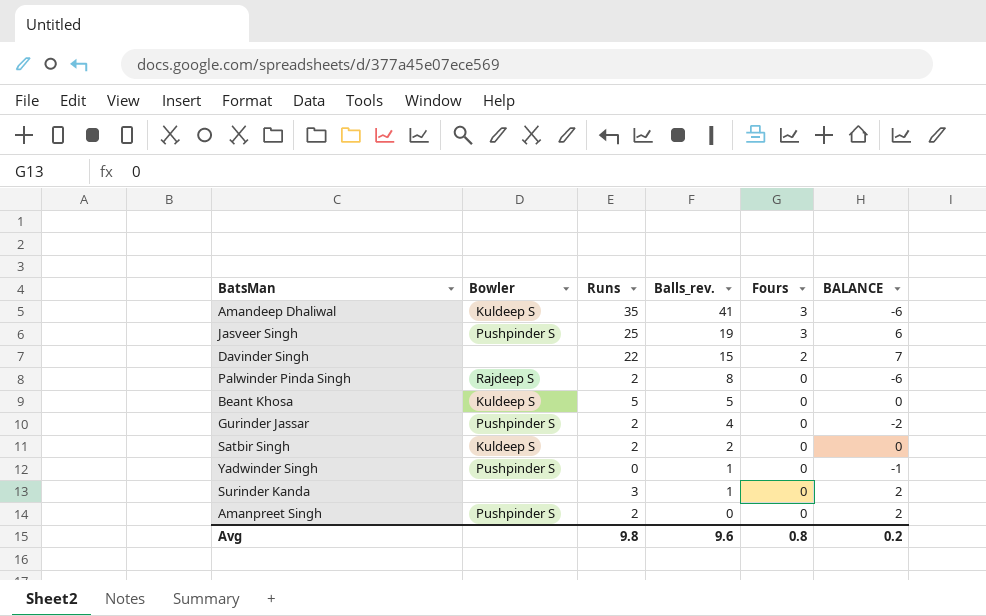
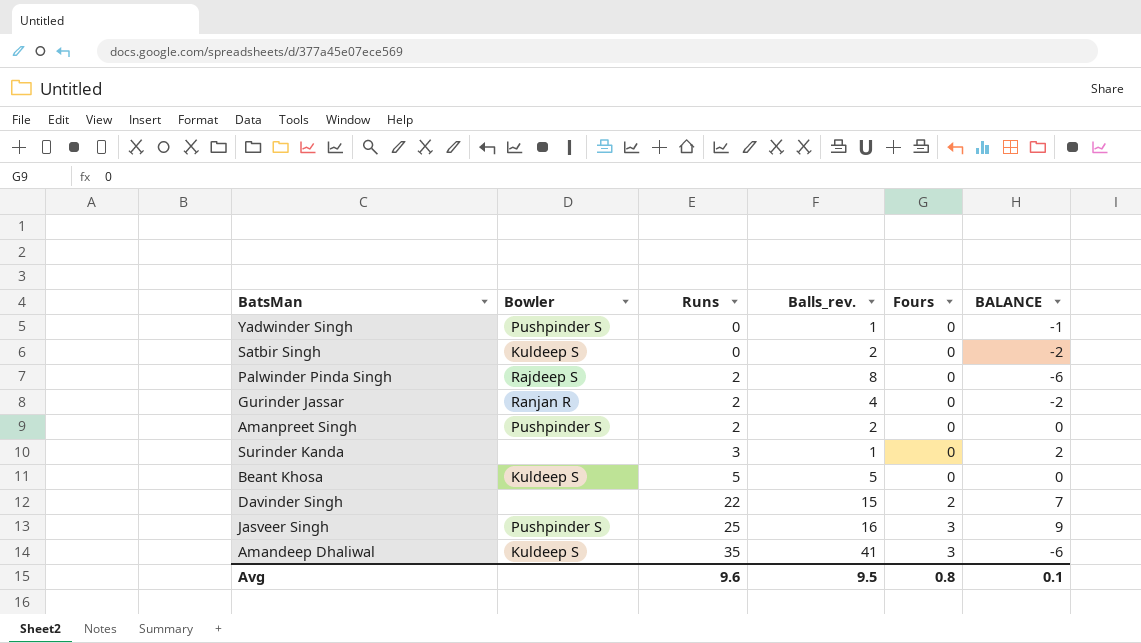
row order: Balls_rev. descending -> Runs ascending
Satbir Singh | Runs: 2 -> 0
Satbir Singh | BALANCE: 0 -> -2
Gurinder Jassar | Bowler: Pushpinder S -> Ranjan R
Amanpreet Singh | Balls_rev.: 0 -> 2
Amanpreet Singh | BALANCE: 2 -> 0
Jasveer Singh | Balls_rev.: 19 -> 16
Jasveer Singh | BALANCE: 6 -> 9
Avg | Runs: 9.8 -> 9.6
Avg | Balls_rev.: 9.6 -> 9.5
Avg | BALANCE: 0.2 -> 0.1

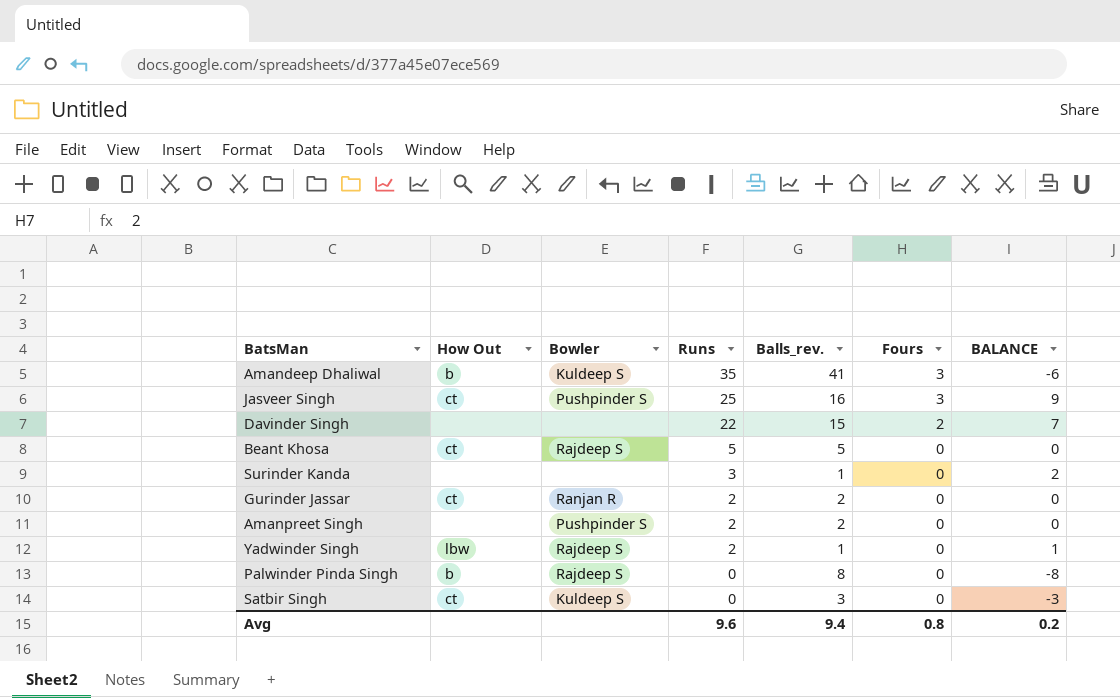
row order: Runs ascending -> Runs descending
column How Out | position: none -> 2
Beant Khosa | Bowler: Kuldeep S -> Rajdeep S
Gurinder Jassar | Balls_rev.: 4 -> 2
Gurinder Jassar | BALANCE: -2 -> 0
Yadwinder Singh | Bowler: Pushpinder S -> Rajdeep S
Yadwinder Singh | Runs: 0 -> 2
Yadwinder Singh | BALANCE: -1 -> 1
Palwinder Pinda Singh | Runs: 2 -> 0
Palwinder Pinda Singh | BALANCE: -6 -> -8
Satbir Singh | Balls_rev.: 2 -> 3
Satbir Singh | BALANCE: -2 -> -3
Avg | Balls_rev.: 9.5 -> 9.4
Avg | BALANCE: 0.1 -> 0.2

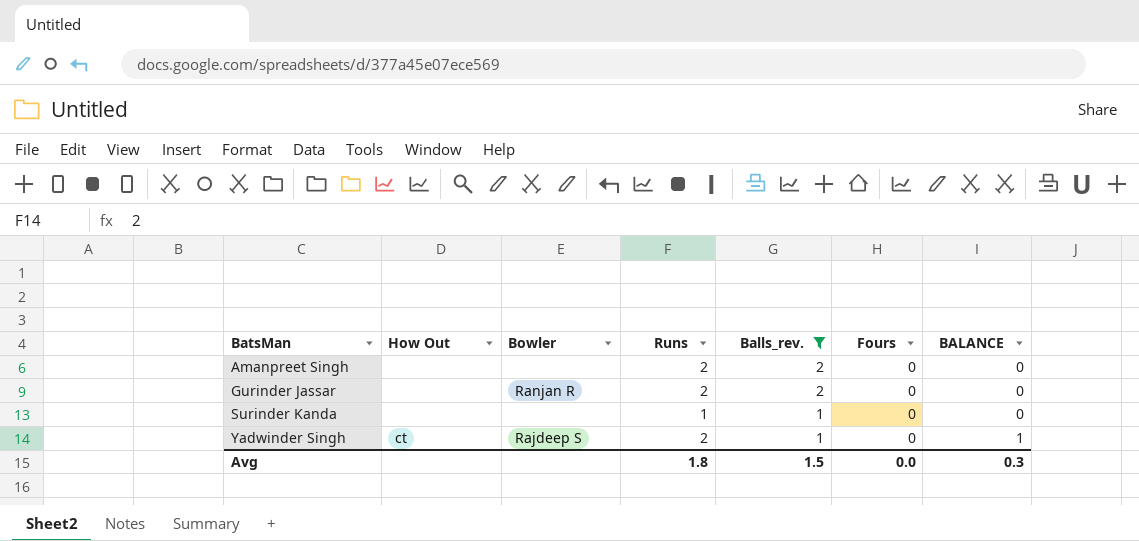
filter: none -> Balls_rev. <= 2
row order: Runs descending -> BatsMan ascending
Amanpreet Singh | Bowler: Pushpinder S -> none
Gurinder Jassar | How Out: ct -> none
Surinder Kanda | Runs: 3 -> 1
Surinder Kanda | BALANCE: 2 -> 0
Yadwinder Singh | How Out: lbw -> ct
Avg | Runs: 9.6 -> 1.8
Avg | Balls_rev.: 9.4 -> 1.5
Avg | Fours: 0.8 -> 0.0
Avg | BALANCE: 0.2 -> 0.3

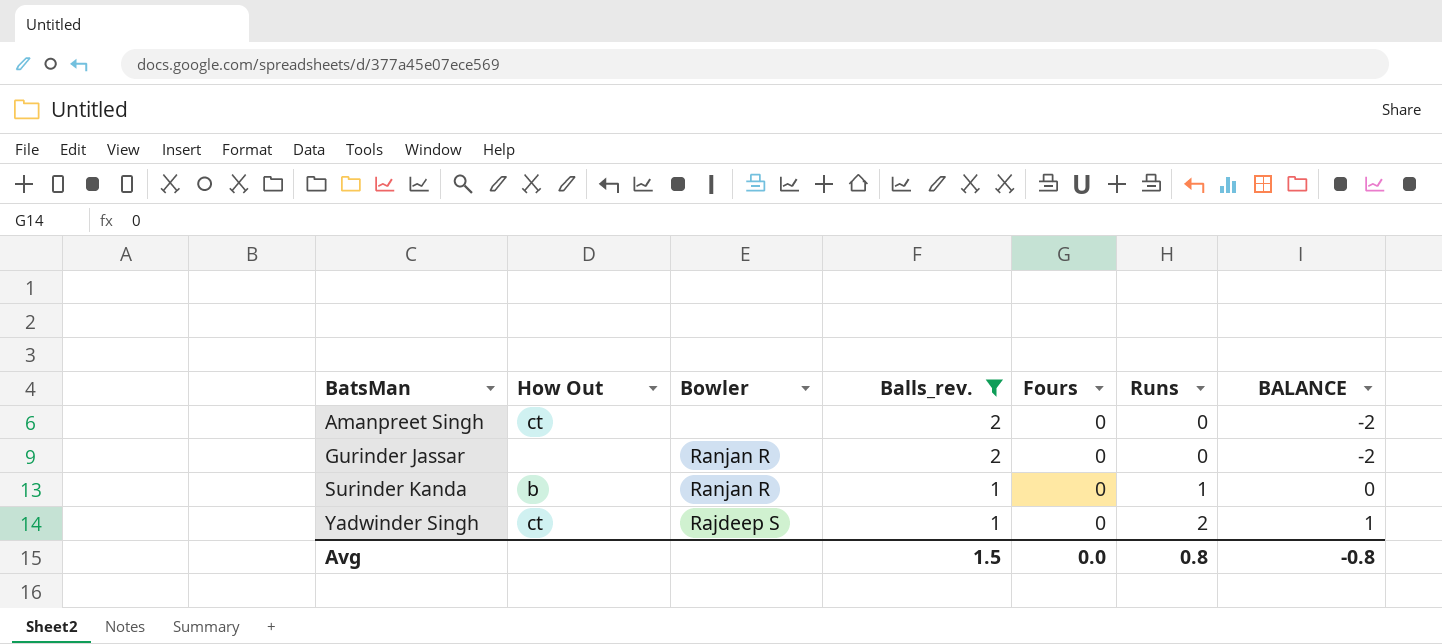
column Runs | position: 4 -> 6
Amanpreet Singh | How Out: none -> ct
Amanpreet Singh | Runs: 2 -> 0
Amanpreet Singh | BALANCE: 0 -> -2
Gurinder Jassar | Runs: 2 -> 0
Gurinder Jassar | BALANCE: 0 -> -2
Surinder Kanda | How Out: none -> b
Surinder Kanda | Bowler: none -> Ranjan R
Avg | Runs: 1.8 -> 0.8
Avg | BALANCE: 0.3 -> -0.8

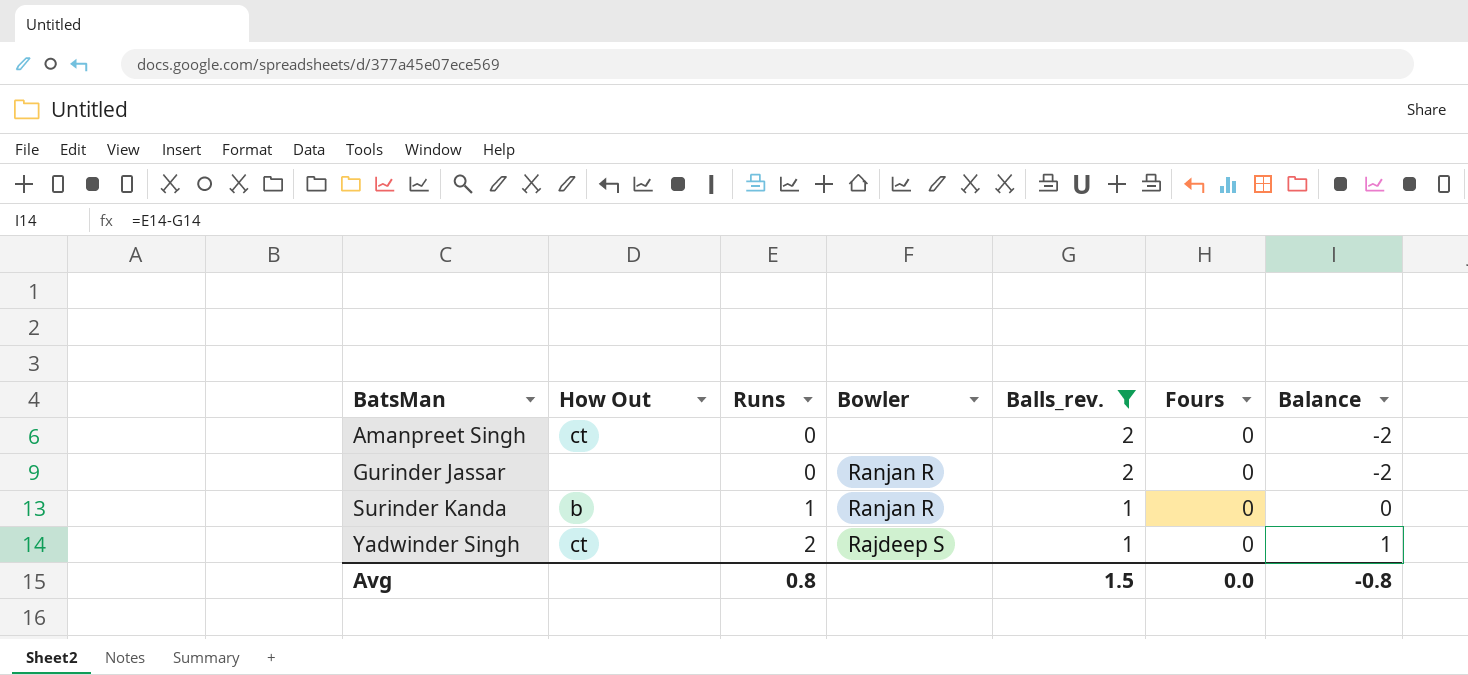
column Runs | position: 6 -> 3
column name: BALANCE -> Balance

